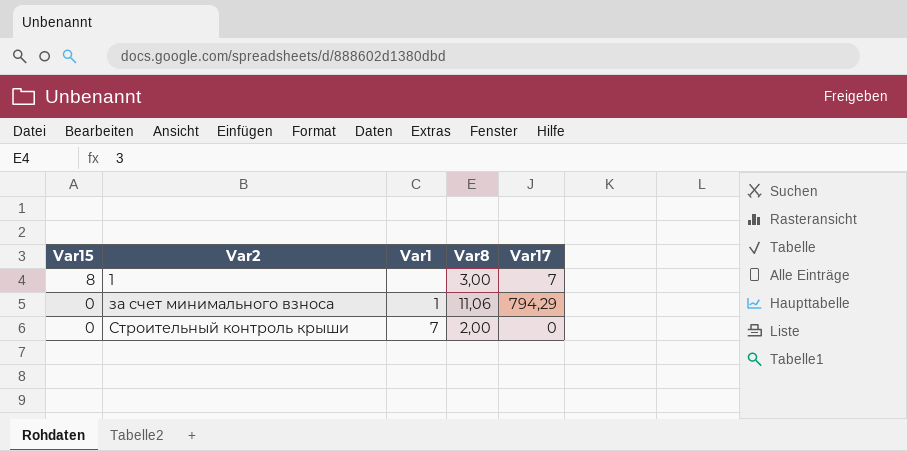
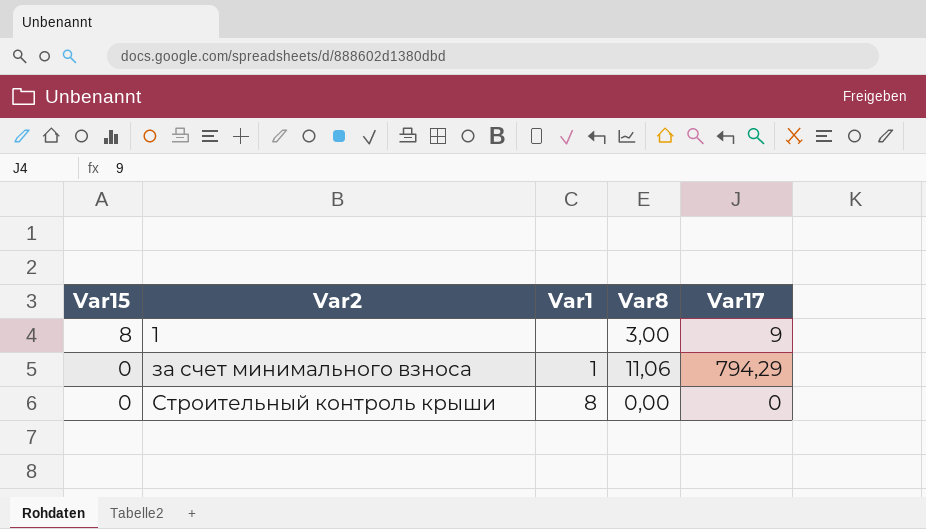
1 | Var17: 7 -> 9
Строительный контроль крыши | Var1: 7 -> 8
Строительный контроль крыши | Var8: 2,00 -> 0,00

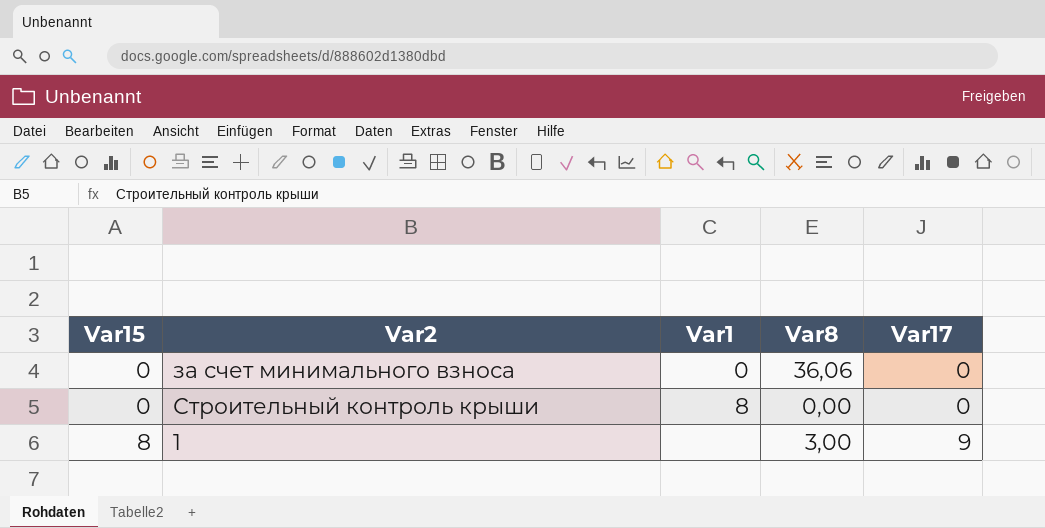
row order: Var15 descending -> Var15 ascending
за счет минимального взноса | Var1: 1 -> 0
за счет минимального взноса | Var8: 11,06 -> 36,06
за счет минимального взноса | Var17: 794,29 -> 0

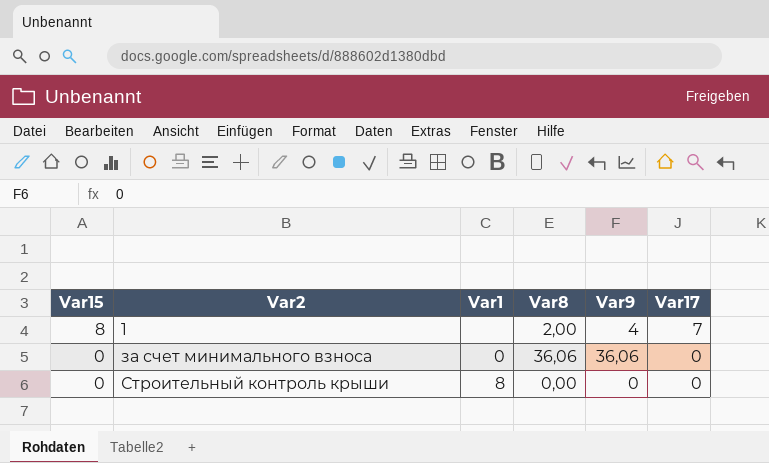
row order: Var15 ascending -> Var15 descending
column Var9 | position: none -> 5
1 | Var8: 3,00 -> 2,00
1 | Var17: 9 -> 7

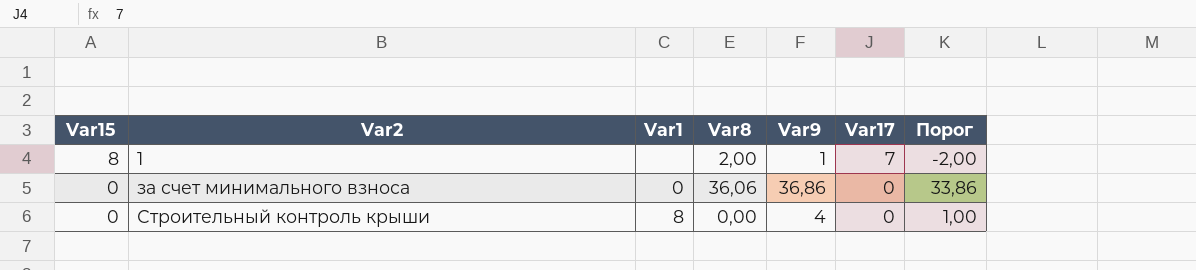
column Порог | formula: none -> [Var9] - 3
1 | Var9: 4 -> 1
за счет минимального взноса | Var9: 36,06 -> 36,86
Строительный контроль крыши | Var9: 0 -> 4

